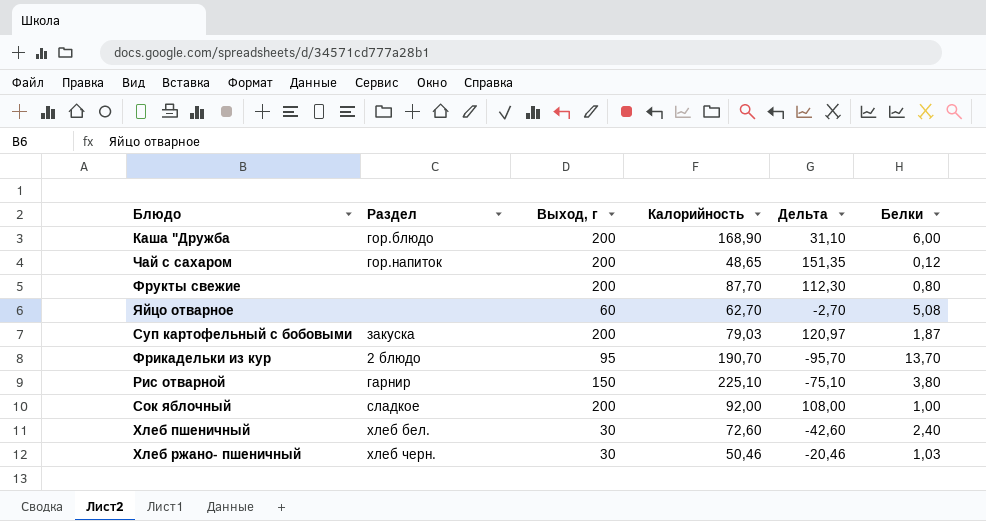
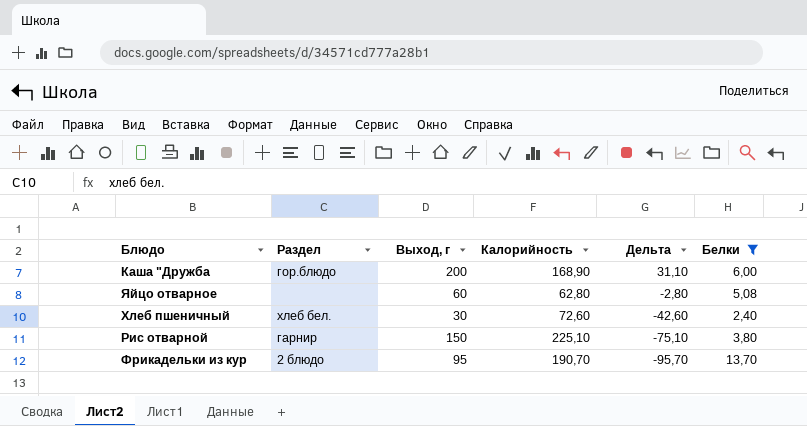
filter: none -> Белки >= 2,40
row order: none -> Дельта descending
Яйцо отварное | Калорийность: 62,70 -> 62,80
Яйцо отварное | Дельта: -2,70 -> -2,80

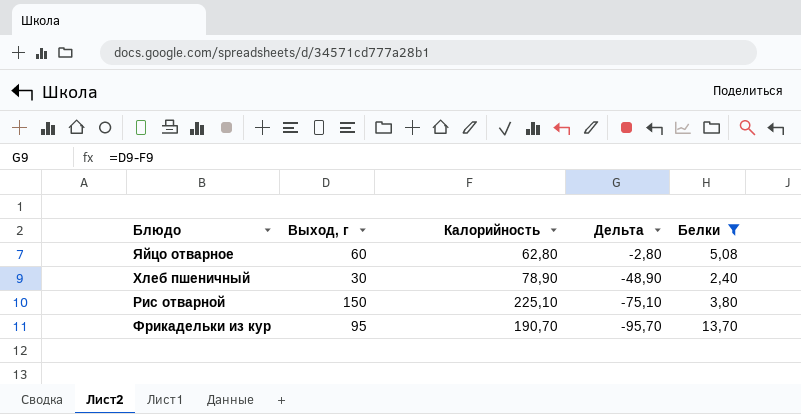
column Раздел | position: 2 -> none
row Каша "Дружба: гор.блюдо | 200 | 168,90 | 31,10 | 6,00 -> none
Хлеб пшеничный | Калорийность: 72,60 -> 78,90
Хлеб пшеничный | Дельта: -42,60 -> -48,90

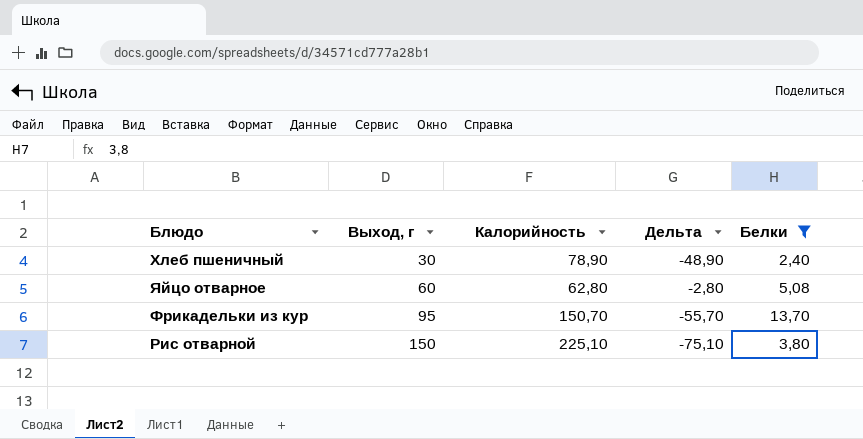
row order: Дельта descending -> Выход, г ascending
Фрикадельки из кур | Калорийность: 190,70 -> 150,70
Фрикадельки из кур | Дельта: -95,70 -> -55,70

